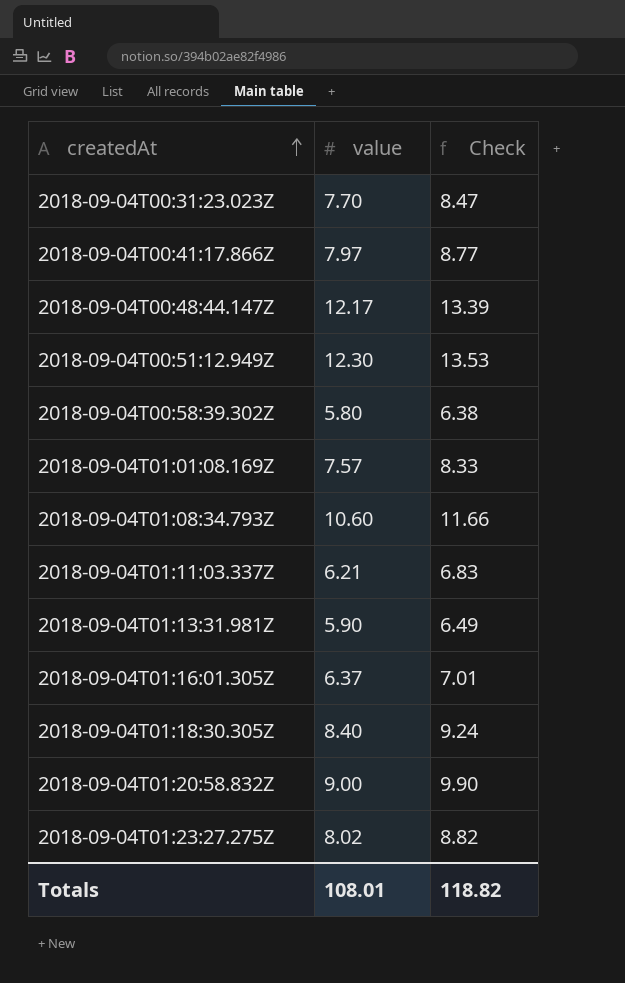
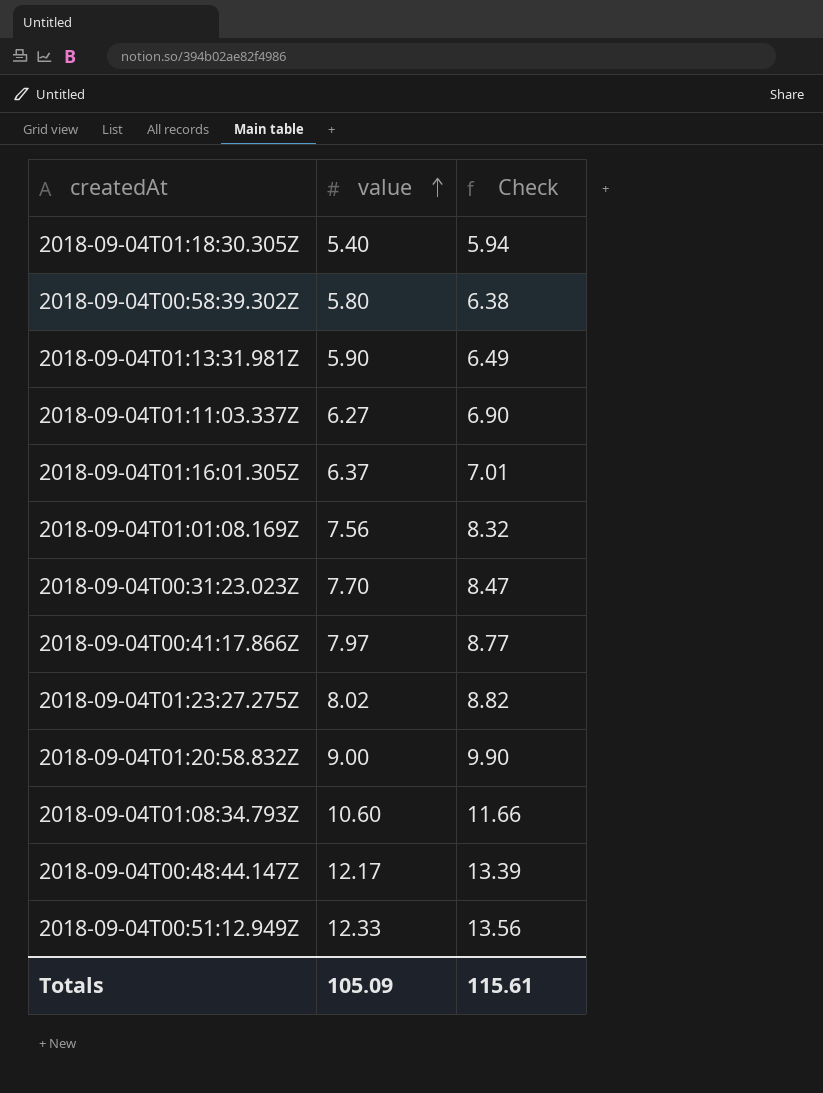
row order: createdAt ascending -> value ascending
2018-09-04T01:18:30.305Z | value: 8.40 -> 5.40
2018-09-04T01:18:30.305Z | Check: 9.24 -> 5.94
2018-09-04T01:11:03.337Z | value: 6.21 -> 6.27
2018-09-04T01:11:03.337Z | Check: 6.83 -> 6.90
2018-09-04T01:01:08.169Z | value: 7.57 -> 7.56
2018-09-04T01:01:08.169Z | Check: 8.33 -> 8.32
2018-09-04T00:51:12.949Z | value: 12.30 -> 12.33
2018-09-04T00:51:12.949Z | Check: 13.53 -> 13.56
Totals | value: 108.01 -> 105.09
Totals | Check: 118.82 -> 115.61

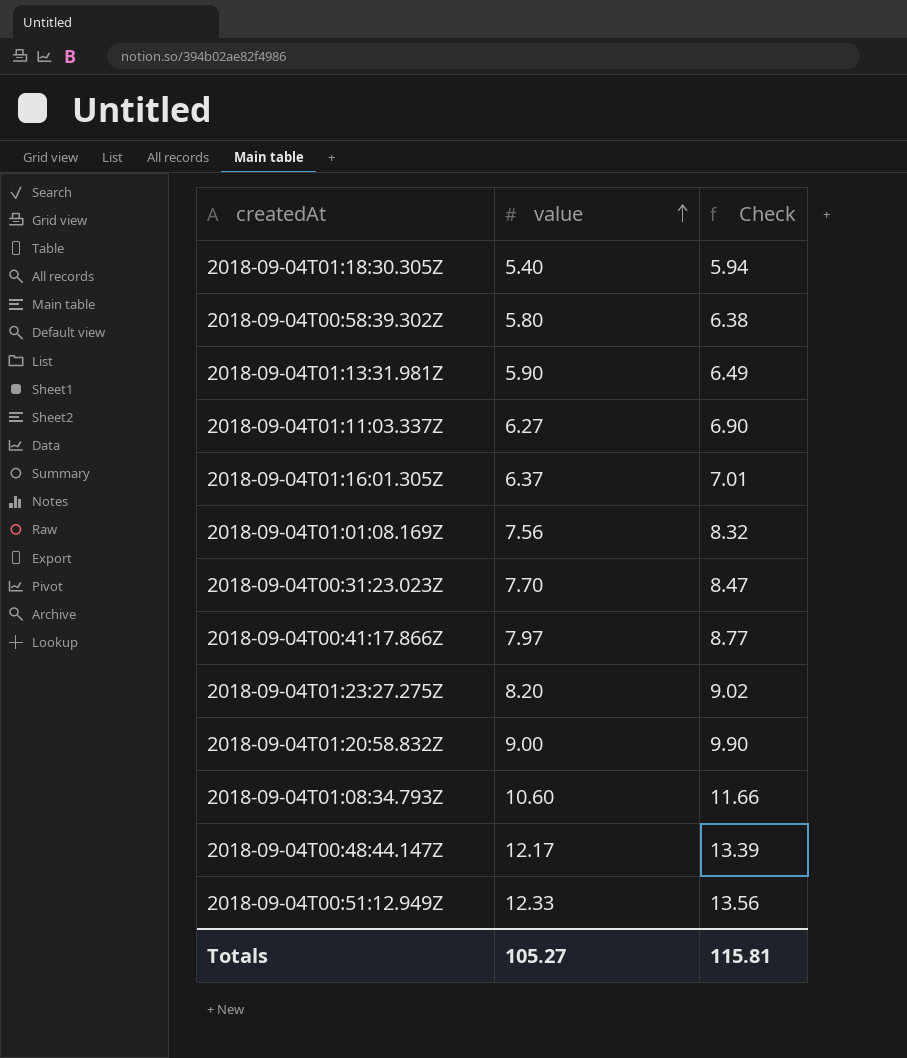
2018-09-04T01:23:27.275Z | value: 8.02 -> 8.20
2018-09-04T01:23:27.275Z | Check: 8.82 -> 9.02
Totals | value: 105.09 -> 105.27
Totals | Check: 115.61 -> 115.81

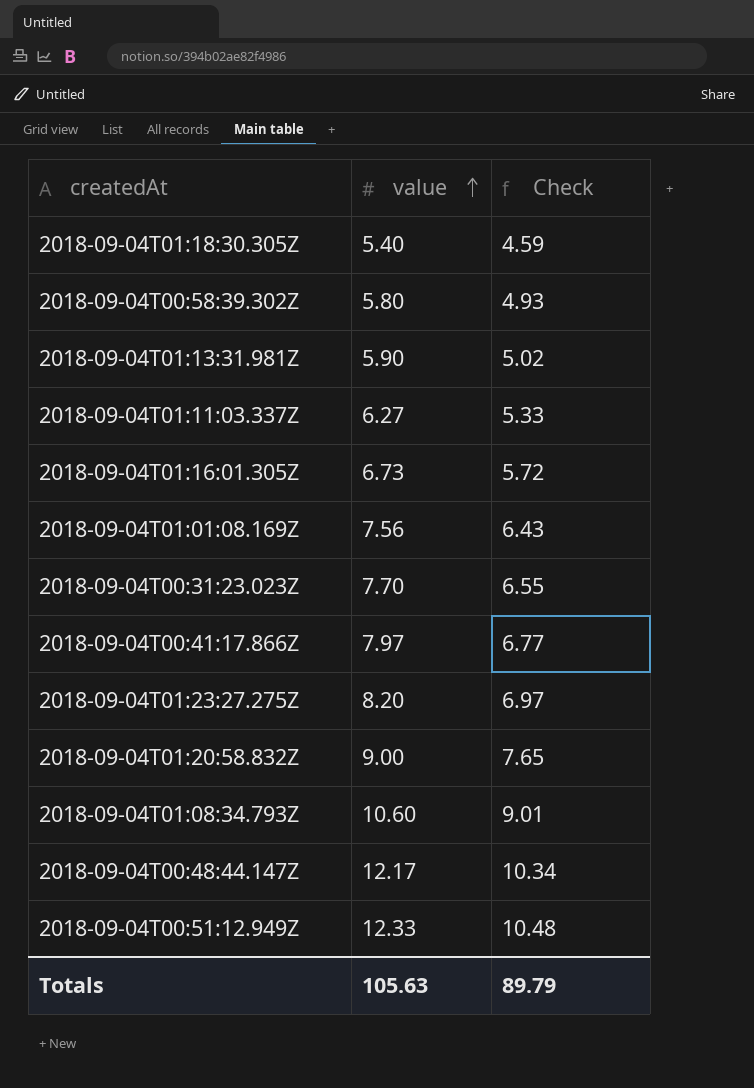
column Check | formula: [value] * 1.1 -> [value] * 0.85
2018-09-04T01:16:01.305Z | value: 6.37 -> 6.73
Totals | value: 105.27 -> 105.63
Totals | Check: 115.81 -> 89.79

